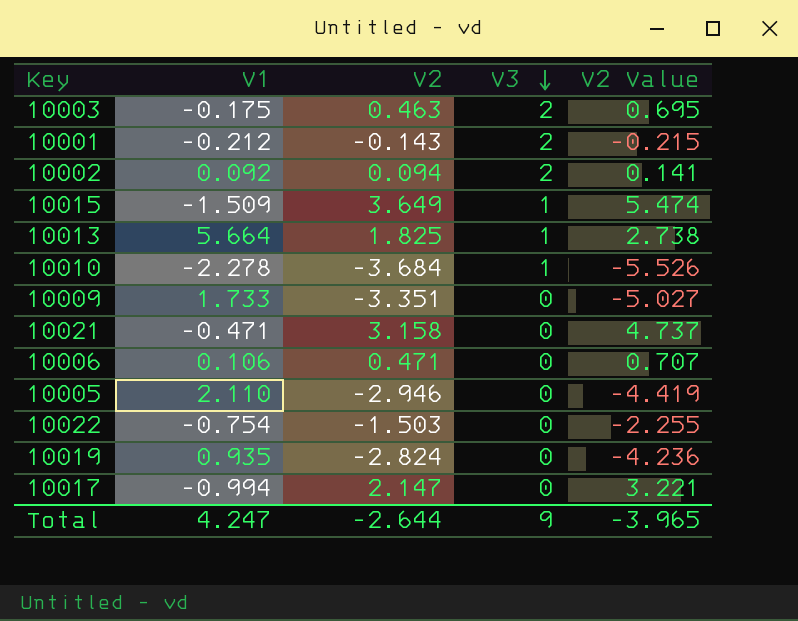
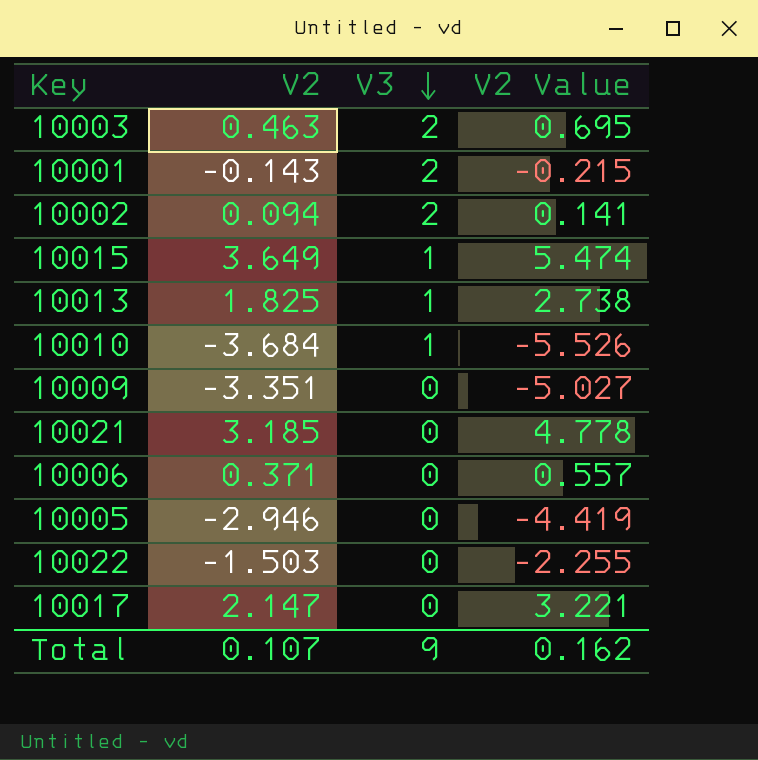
column V1 | position: 2 -> none
row 10019: 0.935 | -2.824 | 0 | -4.236 -> none
10021 | V2: 3.158 -> 3.185
10021 | V2 Value: 4.737 -> 4.778
10006 | V2: 0.471 -> 0.371
10006 | V2 Value: 0.707 -> 0.557
Total | V2: -2.644 -> 0.107
Total | V2 Value: -3.965 -> 0.162

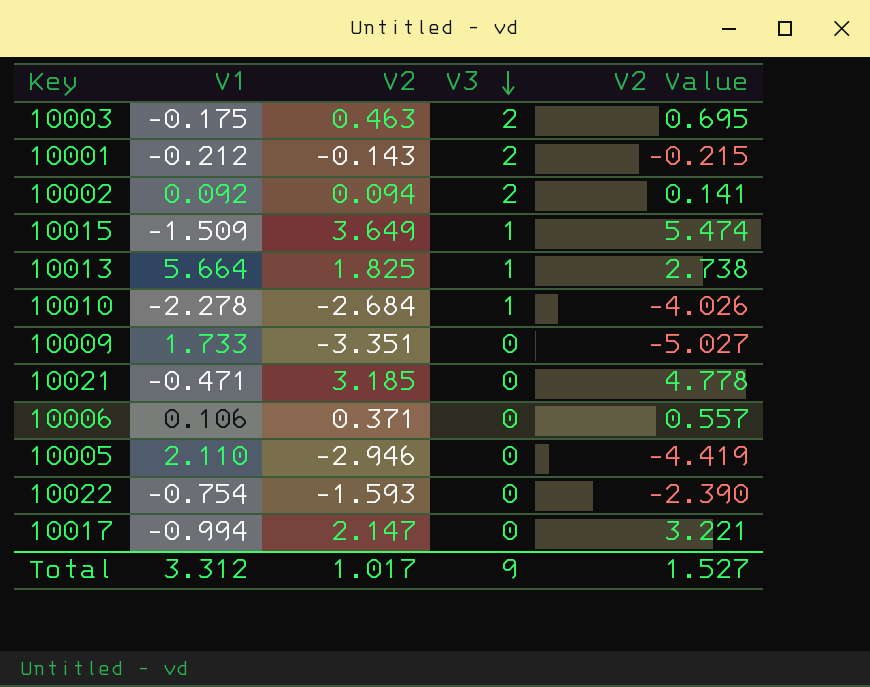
column V1 | position: none -> 2
10010 | V2: -3.684 -> -2.684
10010 | V2 Value: -5.526 -> -4.026
10022 | V2: -1.503 -> -1.593
10022 | V2 Value: -2.255 -> -2.390
Total | V2: 0.107 -> 1.017
Total | V2 Value: 0.162 -> 1.527

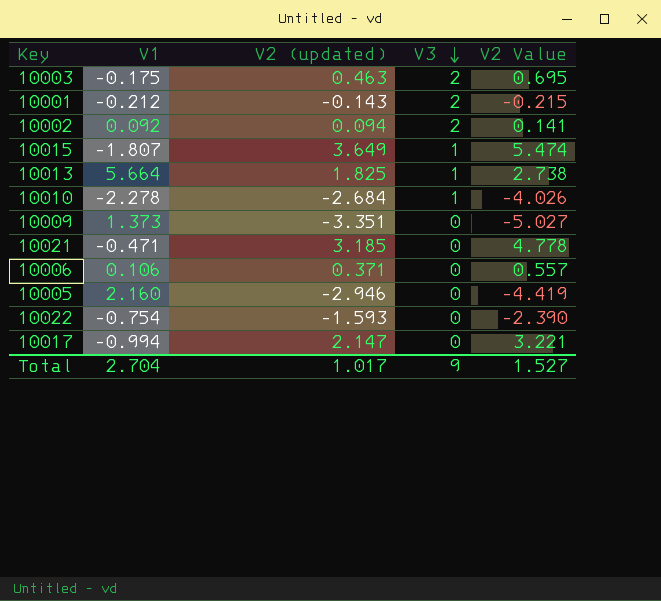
column name: V2 -> V2 (updated)
10015 | V1: -1.509 -> -1.807
10009 | V1: 1.733 -> 1.373
10005 | V1: 2.110 -> 2.160
Total | V1: 3.312 -> 2.704

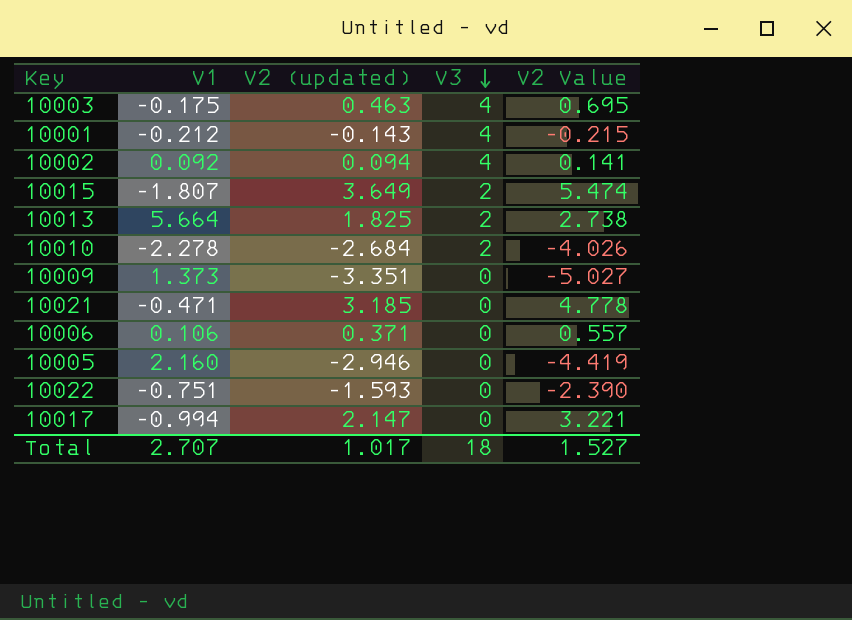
10003 | V3: 2 -> 4
10001 | V3: 2 -> 4
10002 | V3: 2 -> 4
10015 | V3: 1 -> 2
10013 | V3: 1 -> 2
10010 | V3: 1 -> 2
10022 | V1: -0.754 -> -0.751
Total | V1: 2.704 -> 2.707
Total | V3: 9 -> 18

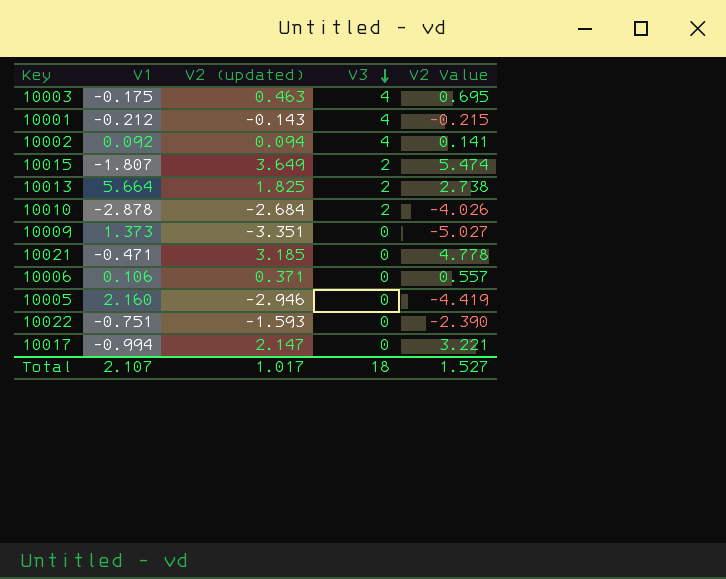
10010 | V1: -2.278 -> -2.878
Total | V1: 2.707 -> 2.107

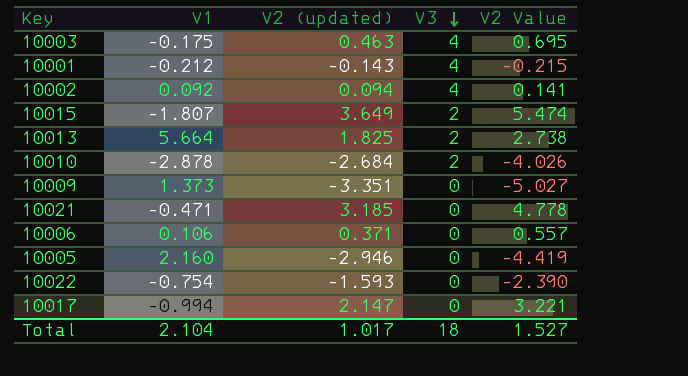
10022 | V1: -0.751 -> -0.754
Total | V1: 2.107 -> 2.104

